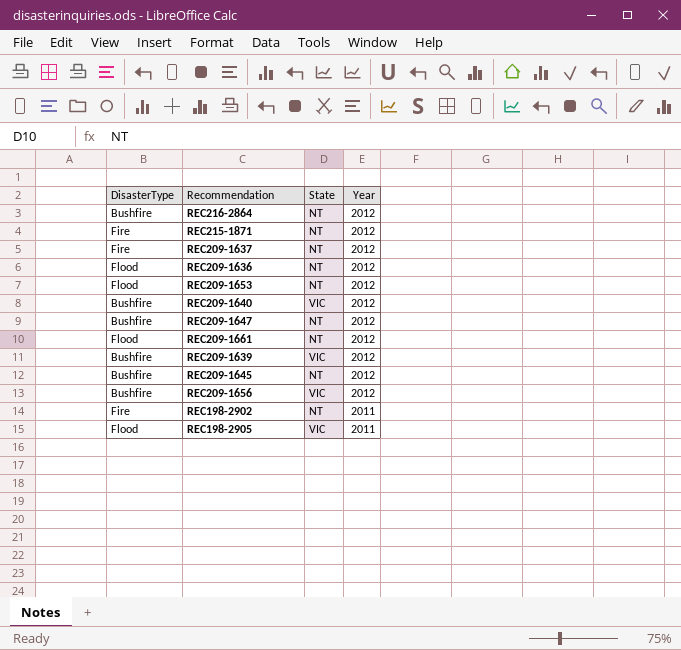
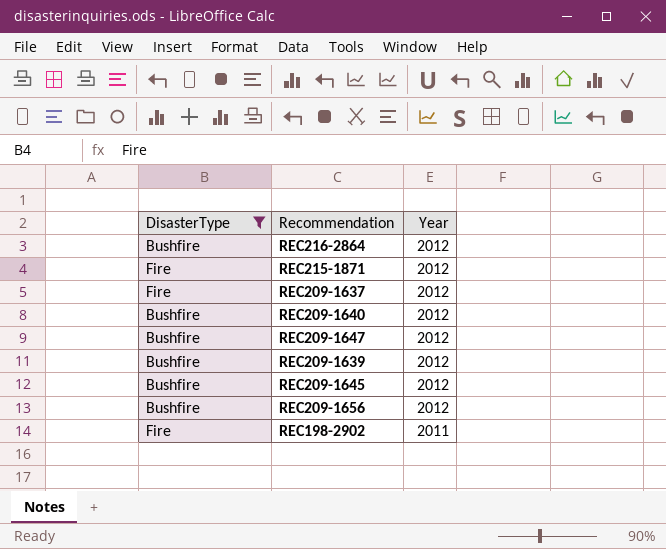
filter: none -> DisasterType != Flood
column State | position: 3 -> none

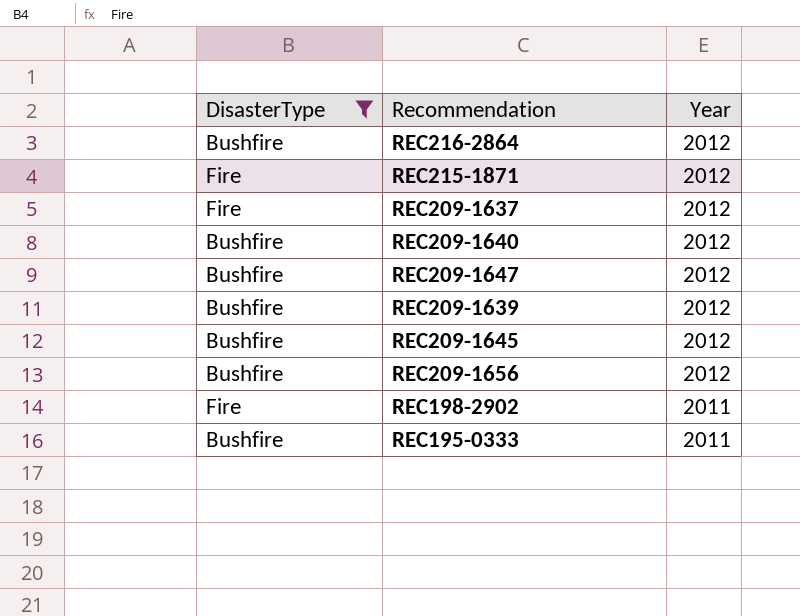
row REC195-0333: none -> Bushfire | 2011

